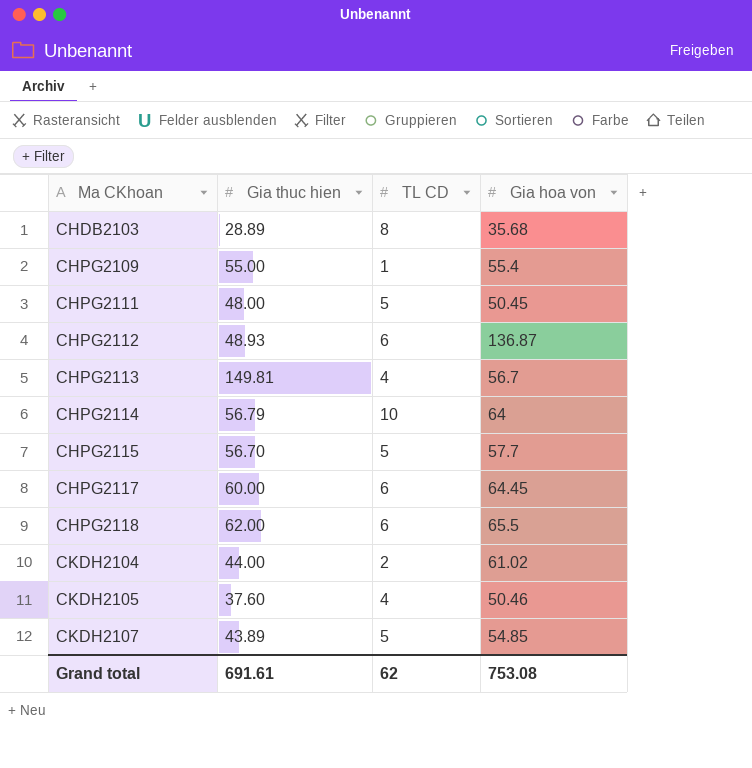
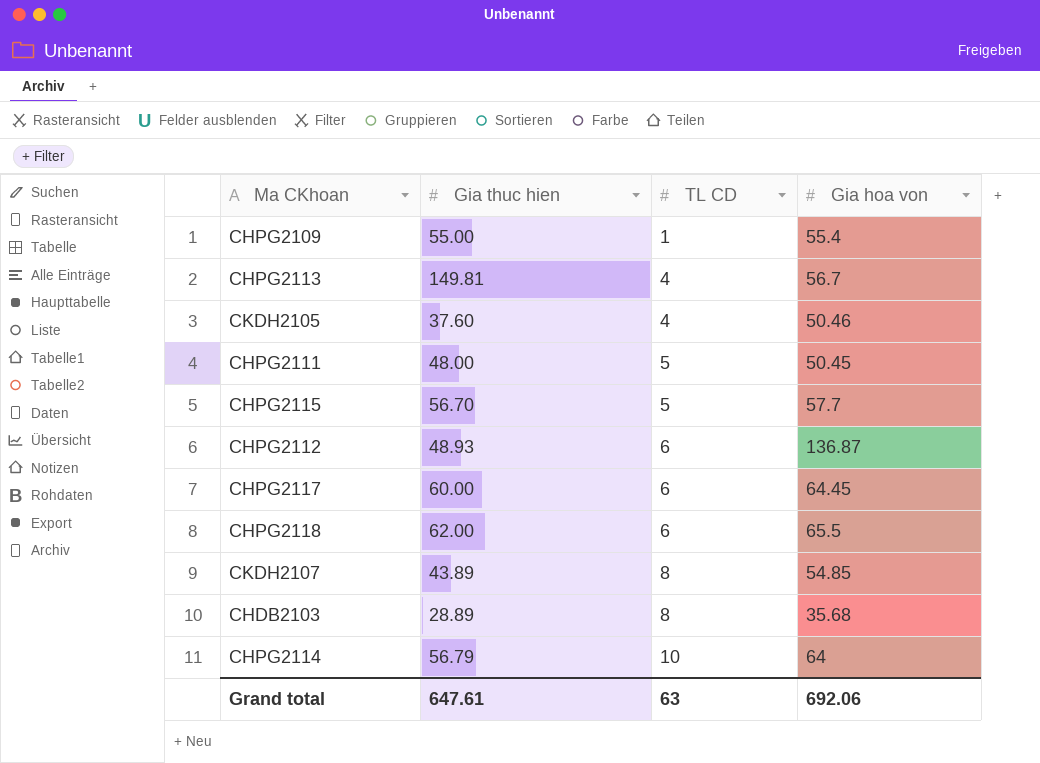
row order: Ma CKhoan ascending -> TL CD ascending
row CKDH2104: 44.00 | 2 | 61.02 -> none
CKDH2107 | TL CD: 5 -> 8
Grand total | Gia thuc hien: 691.61 -> 647.61
Grand total | TL CD: 62 -> 63
Grand total | Gia hoa von: 753.08 -> 692.06

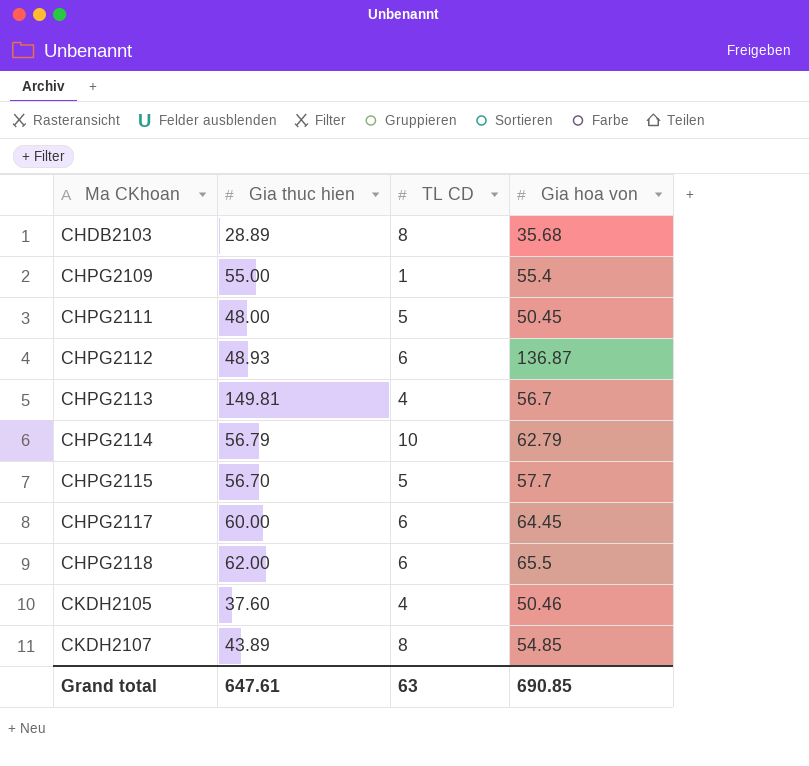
row order: TL CD ascending -> Ma CKhoan ascending
CHPG2114 | Gia hoa von: 64 -> 62.79
Grand total | Gia hoa von: 692.06 -> 690.85

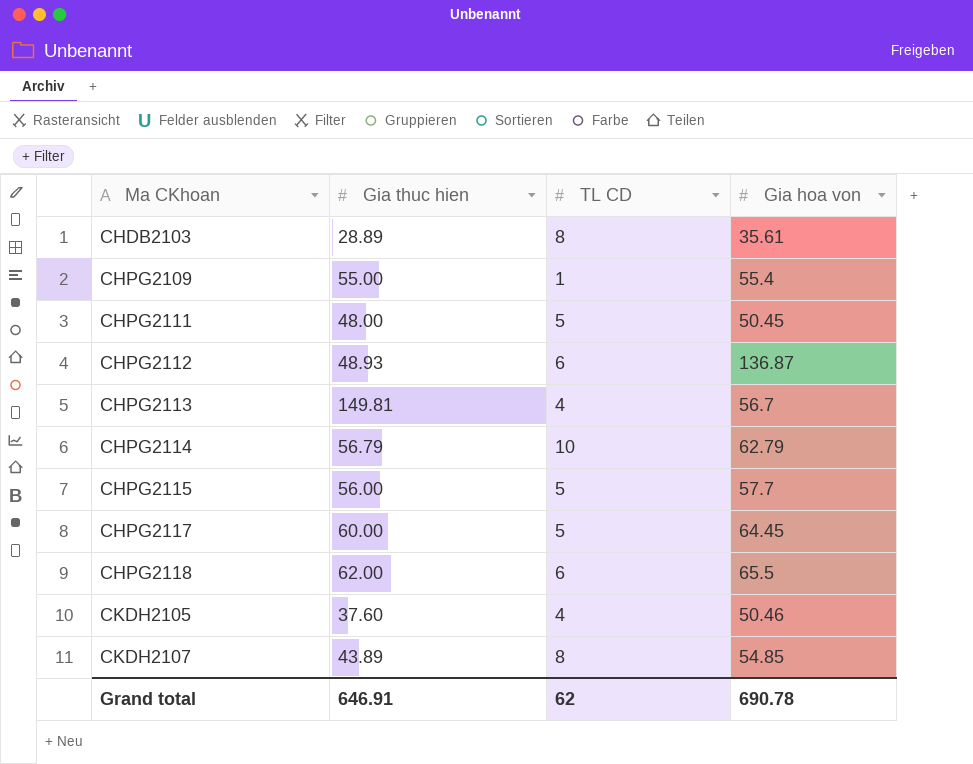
CHDB2103 | Gia hoa von: 35.68 -> 35.61
CHPG2115 | Gia thuc hien: 56.70 -> 56.00
CHPG2117 | TL CD: 6 -> 5
Grand total | Gia thuc hien: 647.61 -> 646.91
Grand total | TL CD: 63 -> 62
Grand total | Gia hoa von: 690.85 -> 690.78

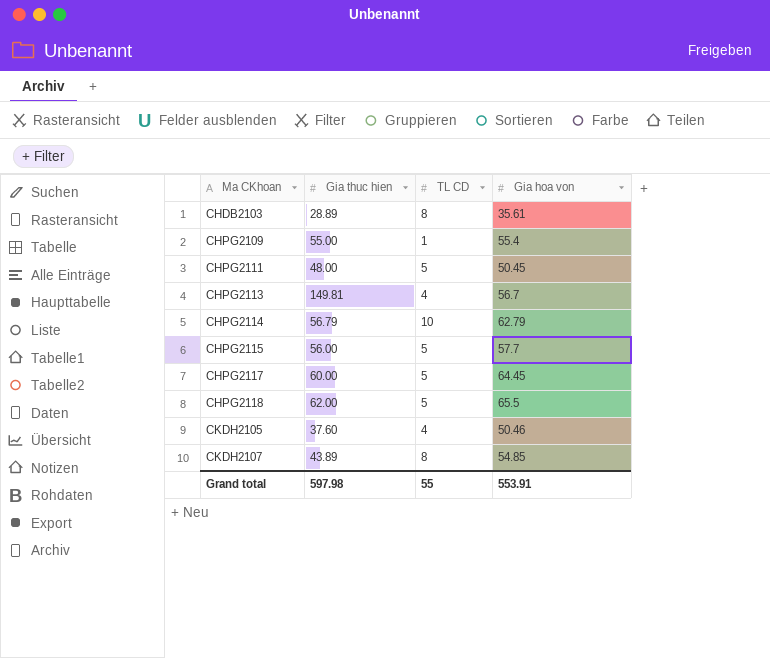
row CHPG2112: 48.93 | 6 | 136.87 -> none
CHPG2118 | TL CD: 6 -> 5
Grand total | Gia thuc hien: 646.91 -> 597.98
Grand total | TL CD: 62 -> 55
Grand total | Gia hoa von: 690.78 -> 553.91

